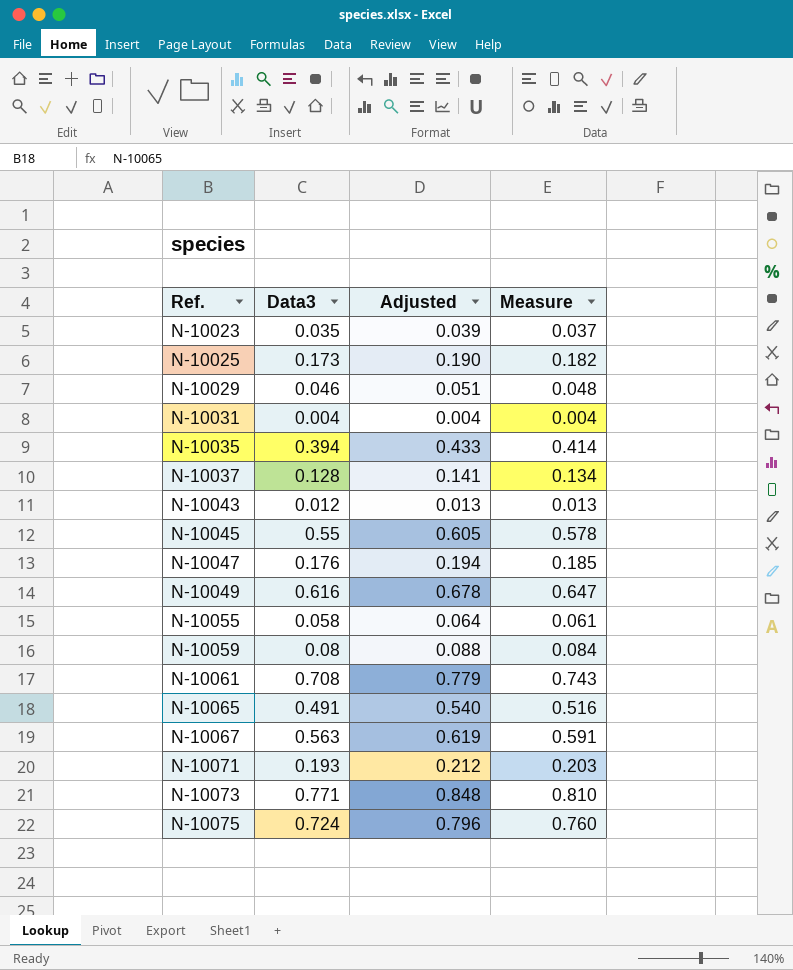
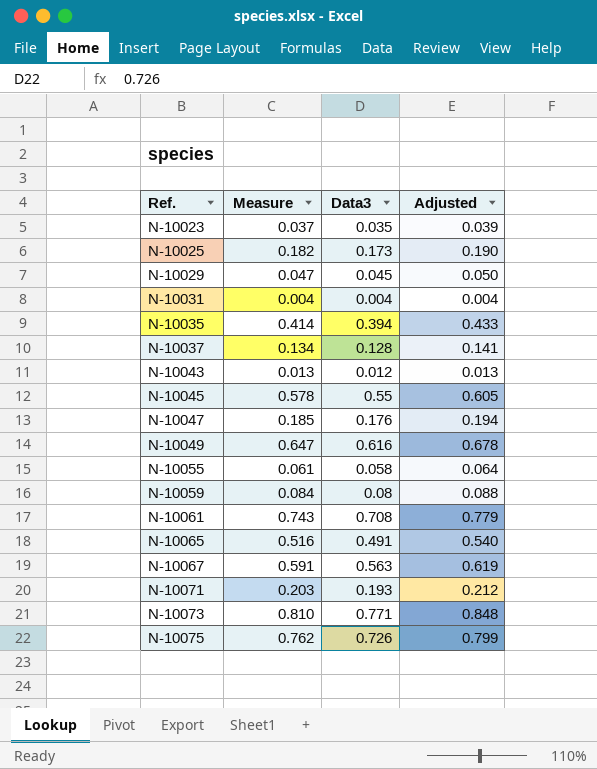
column Measure | position: 4 -> 2
N-10029 | Measure: 0.048 -> 0.047
N-10029 | Data3: 0.046 -> 0.045
N-10029 | Adjusted: 0.051 -> 0.050
N-10075 | Measure: 0.760 -> 0.762
N-10075 | Data3: 0.724 -> 0.726
N-10075 | Adjusted: 0.796 -> 0.799

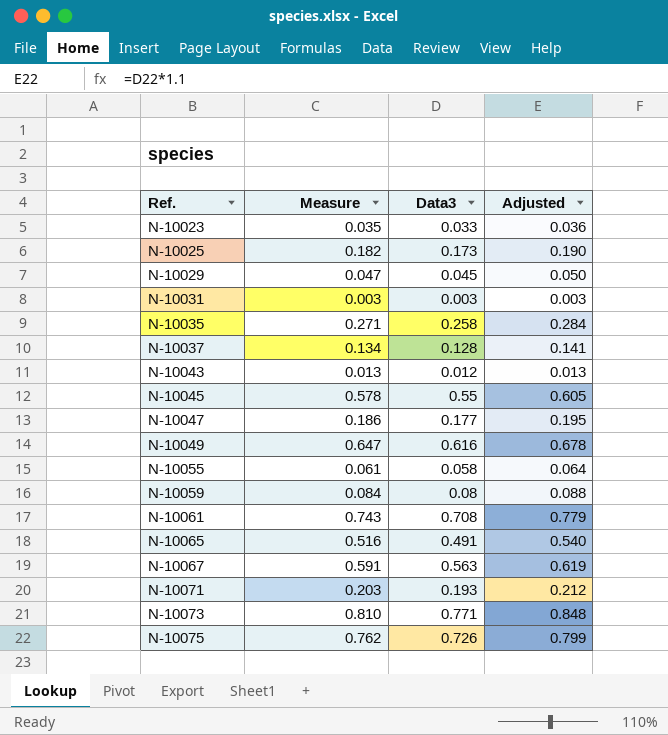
N-10023 | Measure: 0.037 -> 0.035
N-10023 | Data3: 0.035 -> 0.033
N-10023 | Adjusted: 0.039 -> 0.036
N-10031 | Measure: 0.004 -> 0.003
N-10031 | Data3: 0.004 -> 0.003
N-10031 | Adjusted: 0.004 -> 0.003
N-10035 | Measure: 0.414 -> 0.271
N-10035 | Data3: 0.394 -> 0.258
N-10035 | Adjusted: 0.433 -> 0.284
N-10047 | Measure: 0.185 -> 0.186
N-10047 | Data3: 0.176 -> 0.177
N-10047 | Adjusted: 0.194 -> 0.195

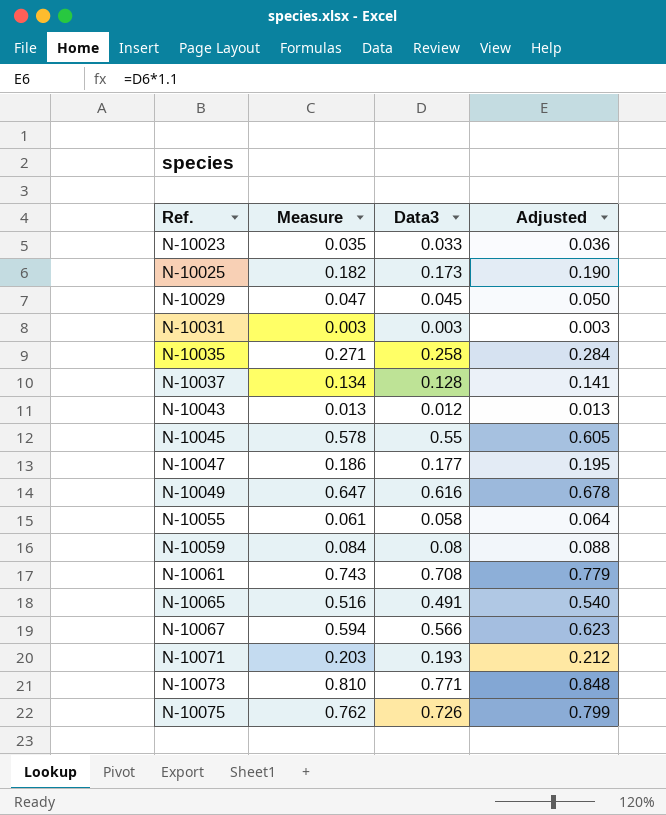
N-10067 | Measure: 0.591 -> 0.594
N-10067 | Data3: 0.563 -> 0.566
N-10067 | Adjusted: 0.619 -> 0.623

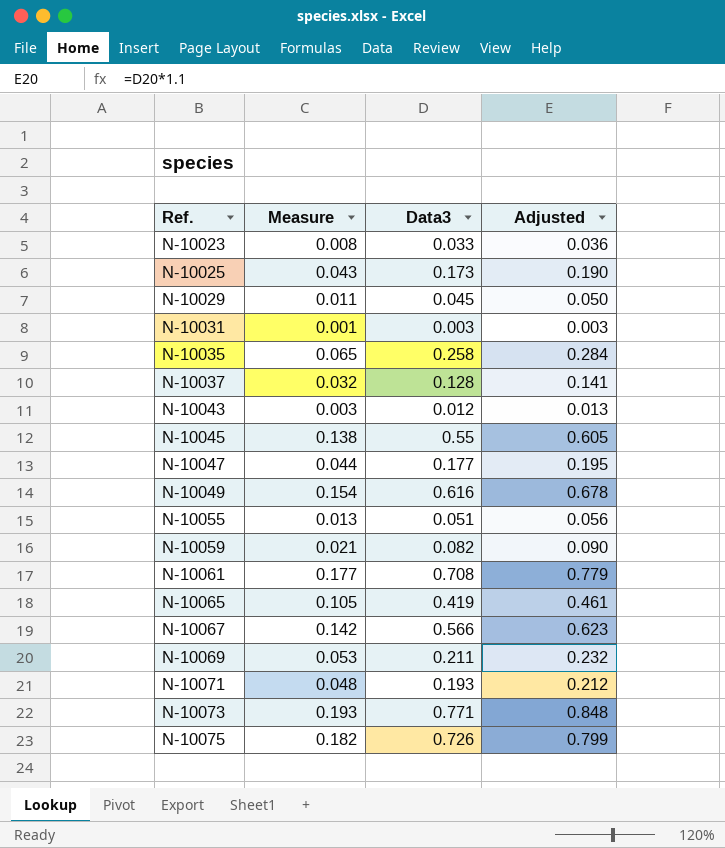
column Measure | formula: [Data3] * 1.05 -> [Data3] * 0.25
N-10055 | Data3: 0.058 -> 0.051
N-10055 | Adjusted: 0.064 -> 0.056
N-10059 | Data3: 0.08 -> 0.082
N-10059 | Adjusted: 0.088 -> 0.090
N-10065 | Data3: 0.491 -> 0.419
N-10065 | Adjusted: 0.540 -> 0.461
row N-10069: none -> 0.053 | 0.211 | 0.232

